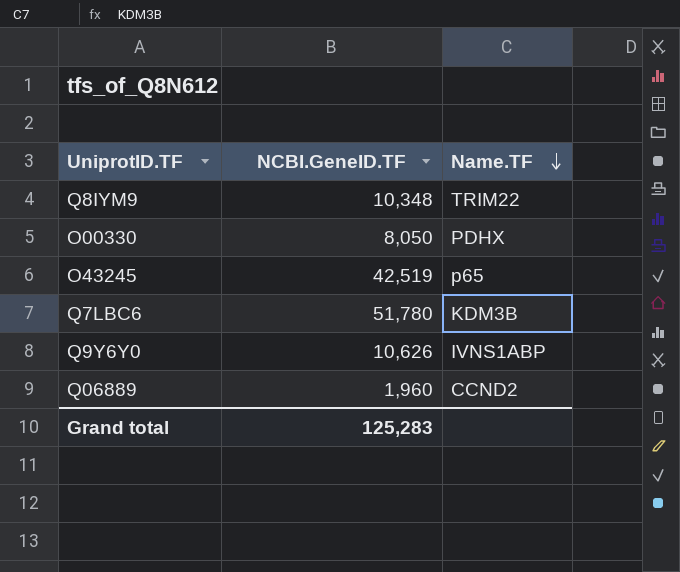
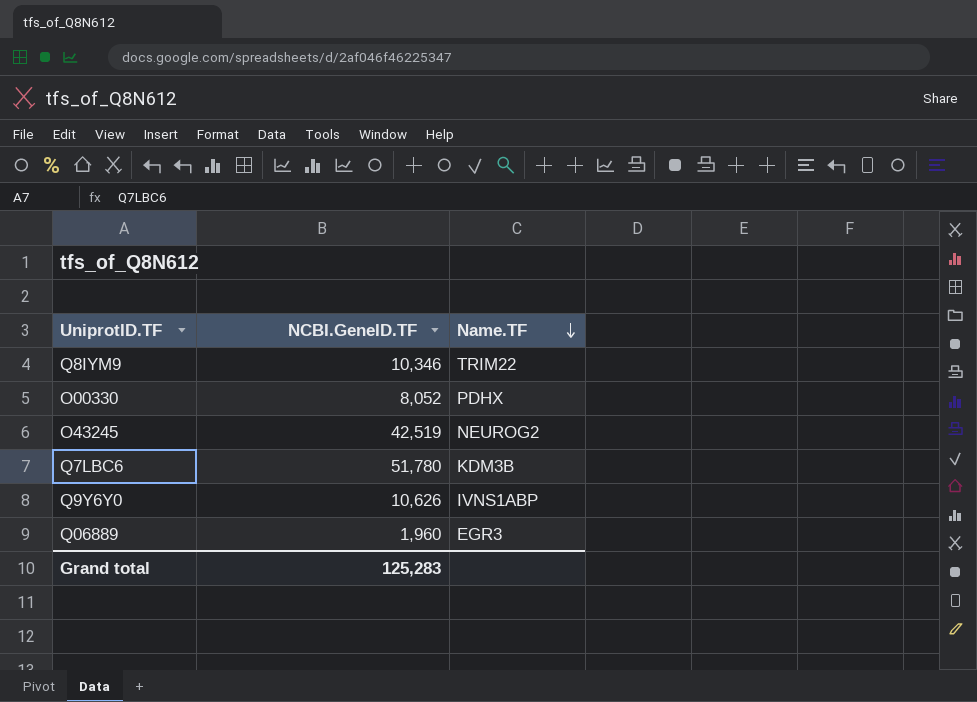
Q8IYM9 | NCBI.GeneID.TF: 10,348 -> 10,346
O00330 | NCBI.GeneID.TF: 8,050 -> 8,052
O43245 | Name.TF: p65 -> NEUROG2
Q06889 | Name.TF: CCND2 -> EGR3

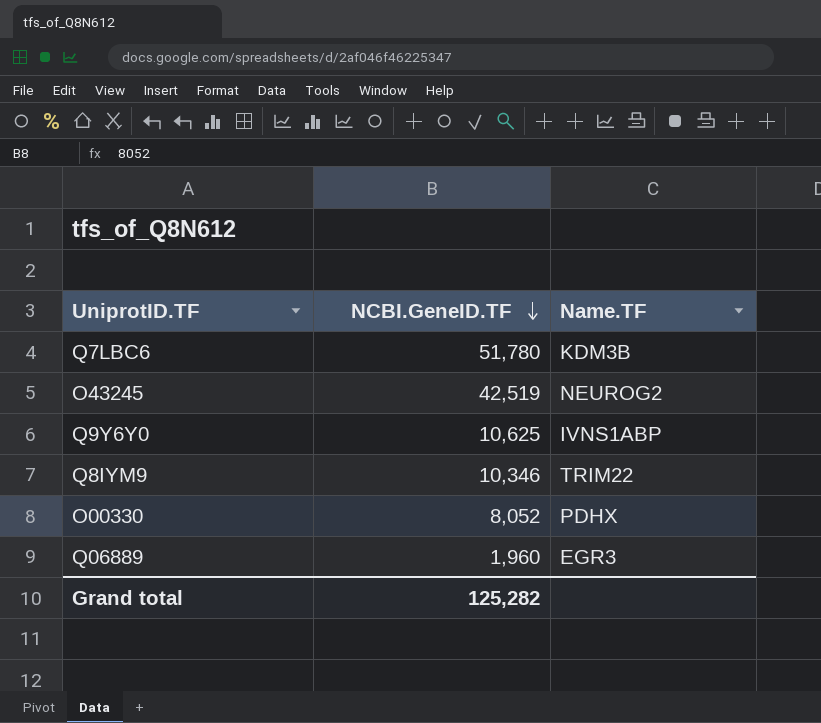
row order: Name.TF descending -> NCBI.GeneID.TF descending
Q9Y6Y0 | NCBI.GeneID.TF: 10,626 -> 10,625
Grand total | NCBI.GeneID.TF: 125,283 -> 125,282

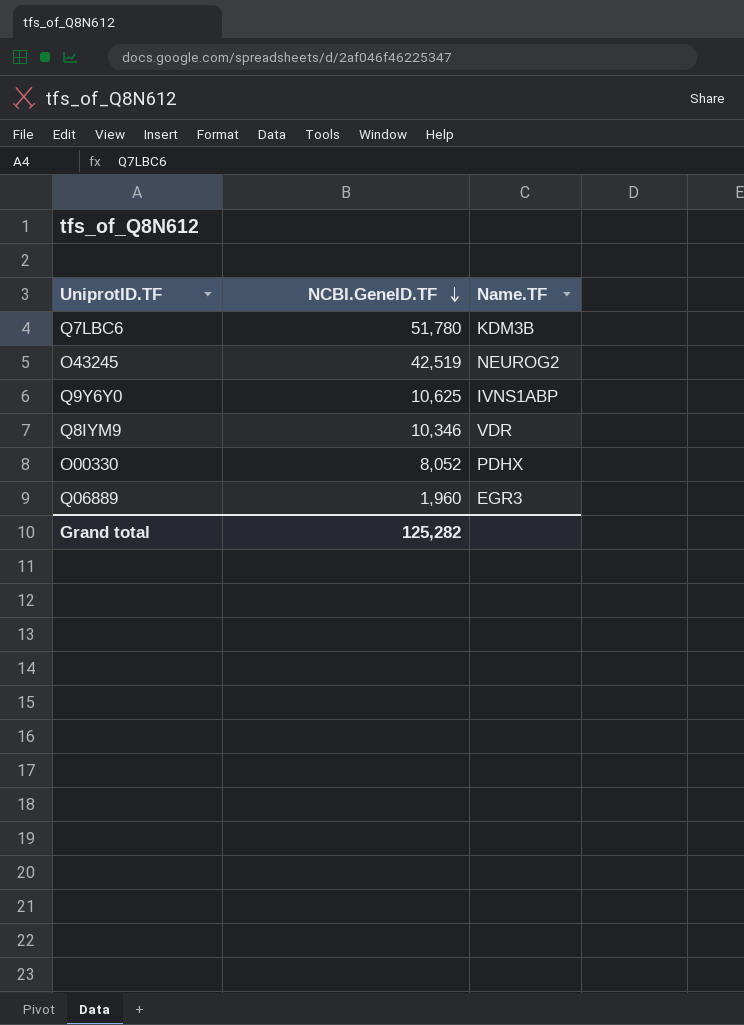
Q8IYM9 | Name.TF: TRIM22 -> VDR

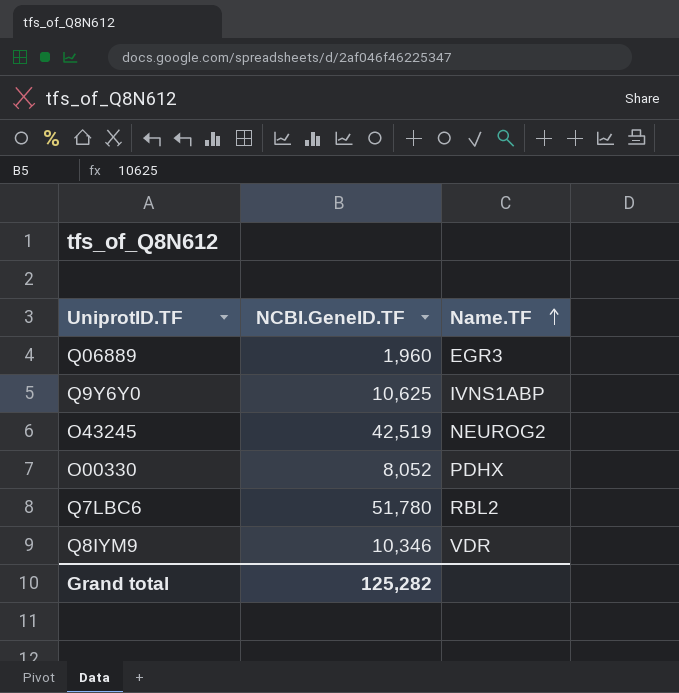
row order: NCBI.GeneID.TF descending -> Name.TF ascending
Q7LBC6 | Name.TF: KDM3B -> RBL2

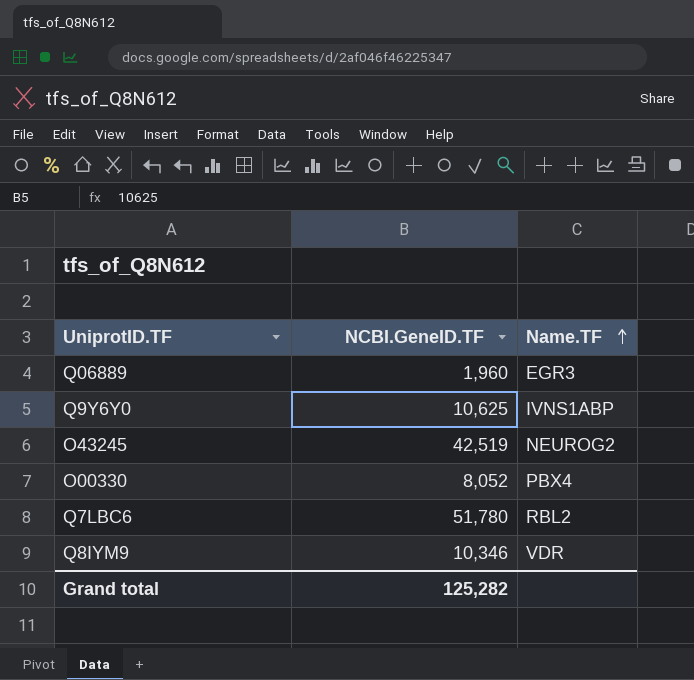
O00330 | Name.TF: PDHX -> PBX4

